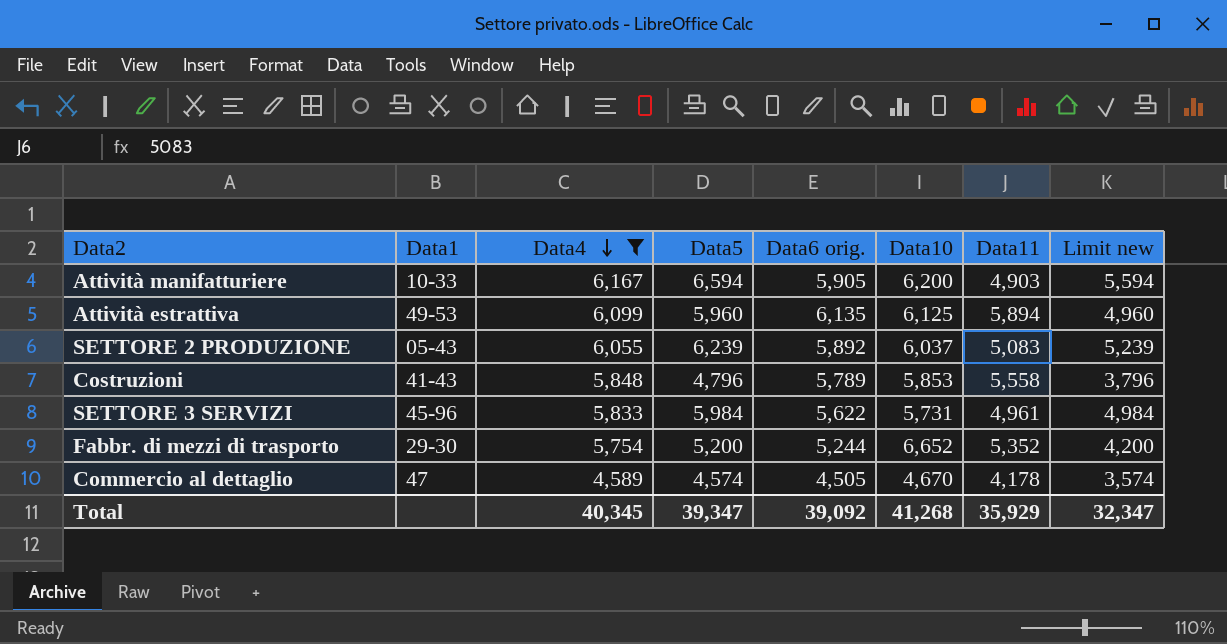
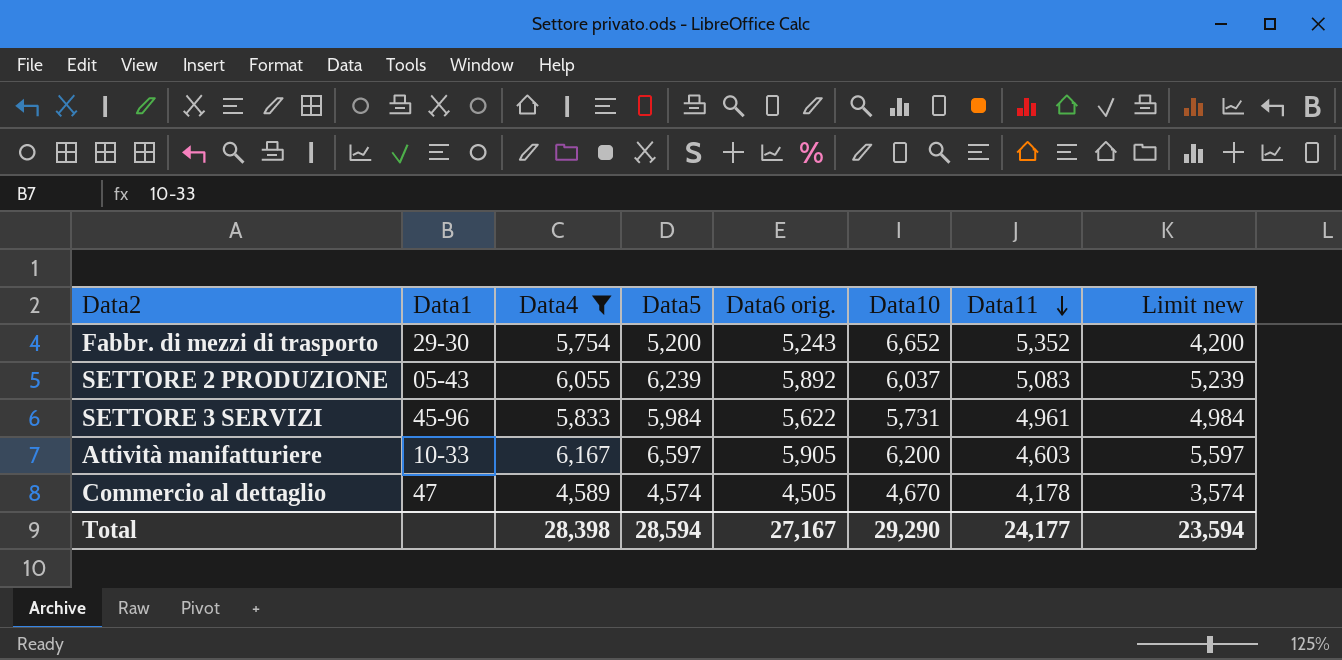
row order: Data4 descending -> Data11 descending
row Attività estrattiva: 49-53 | 6,099 | 5,960 | 6,135 | 6,125 | 5,894 | 4,960 -> none
row Costruzioni: 41-43 | 5,848 | 4,796 | 5,789 | 5,853 | 5,558 | 3,796 -> none
Fabbr. di mezzi di trasporto | Data6 orig.: 5,244 -> 5,243
Attività manifatturiere | Data5: 6,594 -> 6,597
Attività manifatturiere | Data11: 4,903 -> 4,603
Attività manifatturiere | Limit new: 5,594 -> 5,597
Total | Data4: 40,345 -> 28,398
Total | Data5: 39,347 -> 28,594
Total | Data6 orig.: 39,092 -> 27,167
Total | Data10: 41,268 -> 29,290
Total | Data11: 35,929 -> 24,177
Total | Limit new: 32,347 -> 23,594

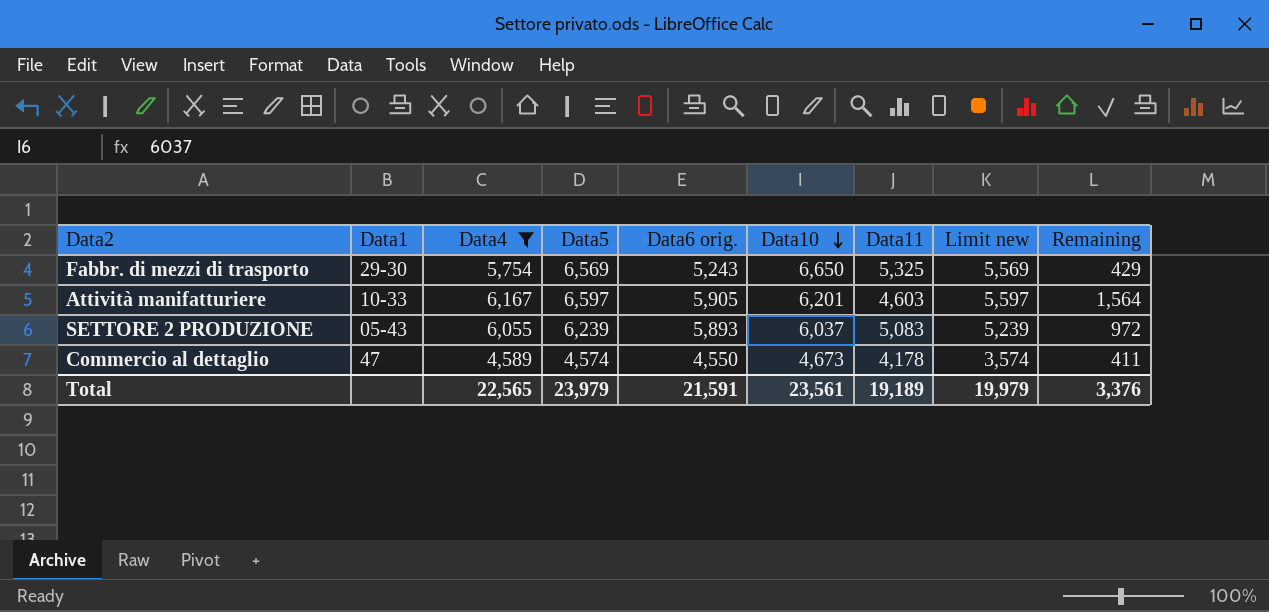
row order: Data11 descending -> Data10 descending
column Remaining | formula: none -> [Data4] - [Data11]
row SETTORE 3 SERVIZI: 45-96 | 5,833 | 5,984 | 5,622 | 5,731 | 4,961 | 4,984 -> none
Fabbr. di mezzi di trasporto | Data5: 5,200 -> 6,569
Fabbr. di mezzi di trasporto | Data10: 6,652 -> 6,650
Fabbr. di mezzi di trasporto | Data11: 5,352 -> 5,325
Fabbr. di mezzi di trasporto | Limit new: 4,200 -> 5,569
Attività manifatturiere | Data10: 6,200 -> 6,201
SETTORE 2 PRODUZIONE | Data6 orig.: 5,892 -> 5,893
Commercio al dettaglio | Data6 orig.: 4,505 -> 4,550
Commercio al dettaglio | Data10: 4,670 -> 4,673
Total | Data4: 28,398 -> 22,565
Total | Data5: 28,594 -> 23,979
Total | Data6 orig.: 27,167 -> 21,591
Total | Data10: 29,290 -> 23,561
Total | Data11: 24,177 -> 19,189
Total | Limit new: 23,594 -> 19,979

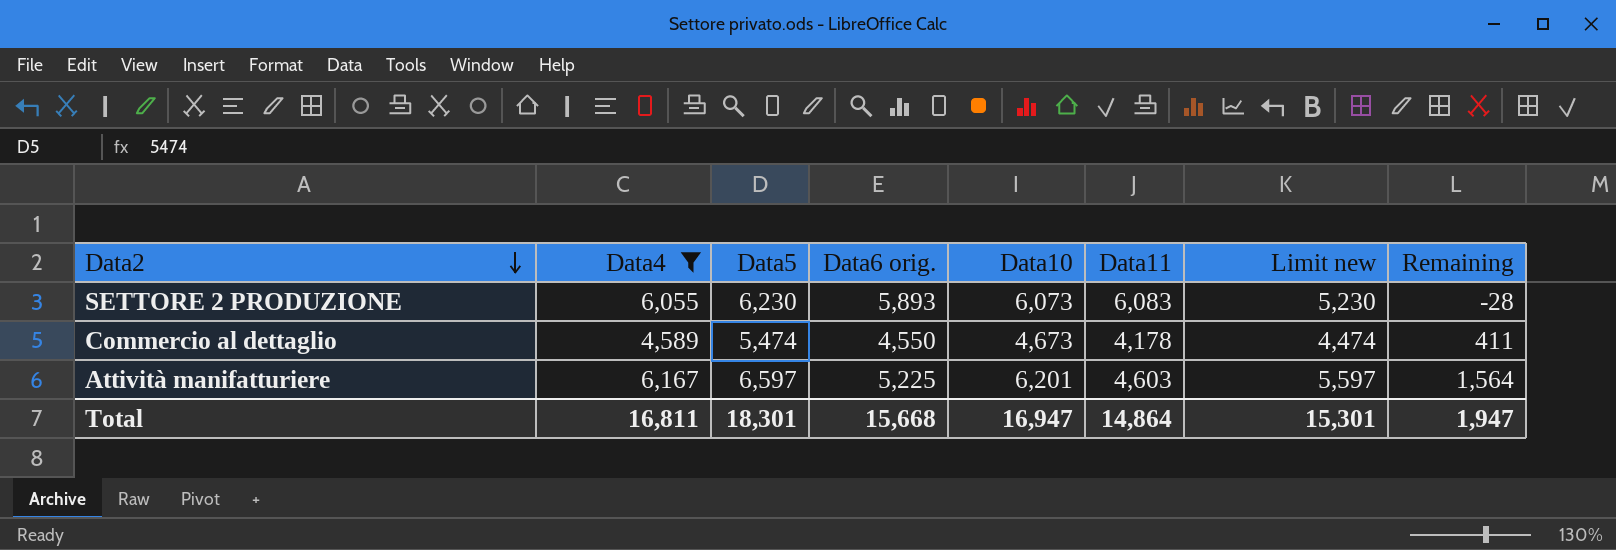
row order: Data10 descending -> Data2 descending
column Data1 | position: 2 -> none
row Fabbr. di mezzi di trasporto: 29-30 | 5,754 | 6,569 | 5,243 | 6,650 | 5,325 | 5,569 | 429 -> none
SETTORE 2 PRODUZIONE | Data5: 6,239 -> 6,230
SETTORE 2 PRODUZIONE | Data10: 6,037 -> 6,073
SETTORE 2 PRODUZIONE | Data11: 5,083 -> 6,083
SETTORE 2 PRODUZIONE | Limit new: 5,239 -> 5,230
SETTORE 2 PRODUZIONE | Remaining: 972 -> -28
Commercio al dettaglio | Data5: 4,574 -> 5,474
Commercio al dettaglio | Limit new: 3,574 -> 4,474
Attività manifatturiere | Data6 orig.: 5,905 -> 5,225
Total | Data4: 22,565 -> 16,811
Total | Data5: 23,979 -> 18,301
Total | Data6 orig.: 21,591 -> 15,668
Total | Data10: 23,561 -> 16,947
Total | Data11: 19,189 -> 14,864
Total | Limit new: 19,979 -> 15,301
Total | Remaining: 3,376 -> 1,947

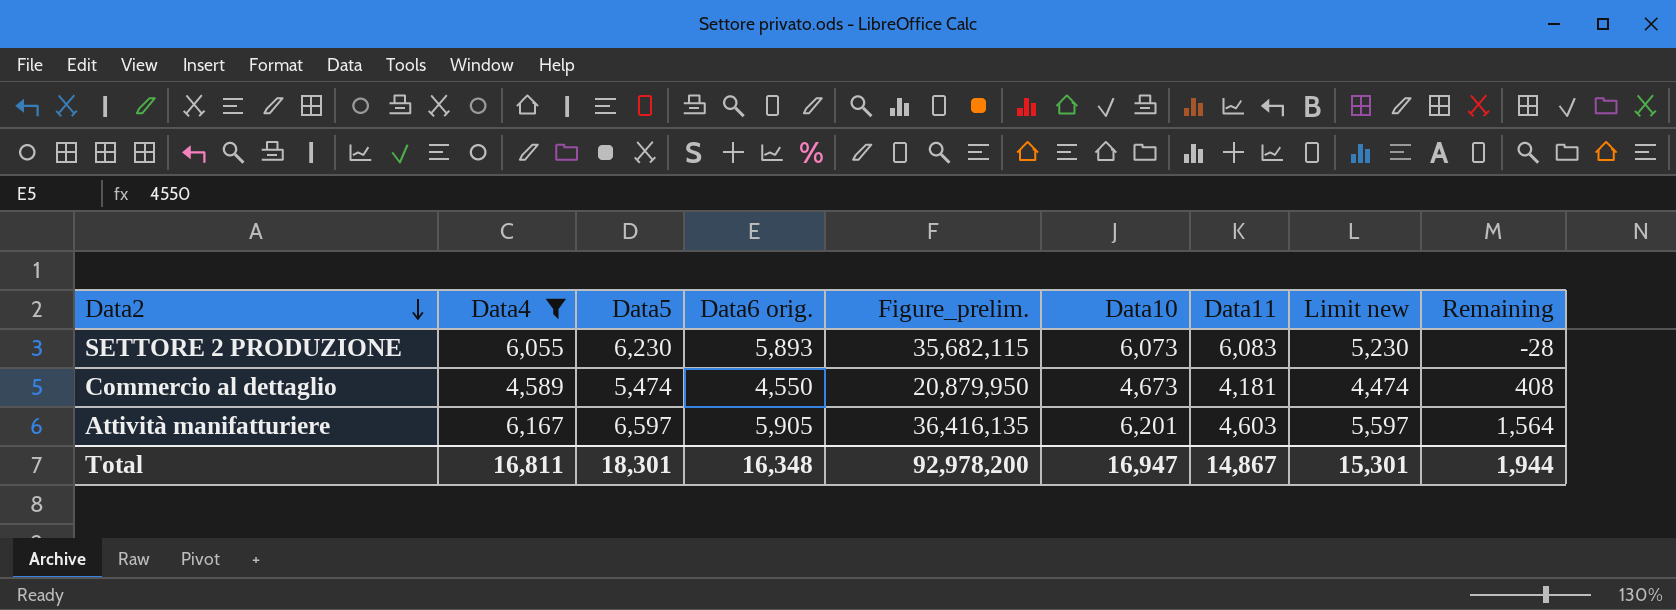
column Figure_prelim. | formula: none -> [Data4] * [Data6 orig.]
Commercio al dettaglio | Data11: 4,178 -> 4,181
Commercio al dettaglio | Remaining: 411 -> 408
Attività manifatturiere | Data6 orig.: 5,225 -> 5,905
Total | Data6 orig.: 15,668 -> 16,348
Total | Data11: 14,864 -> 14,867
Total | Remaining: 1,947 -> 1,944

